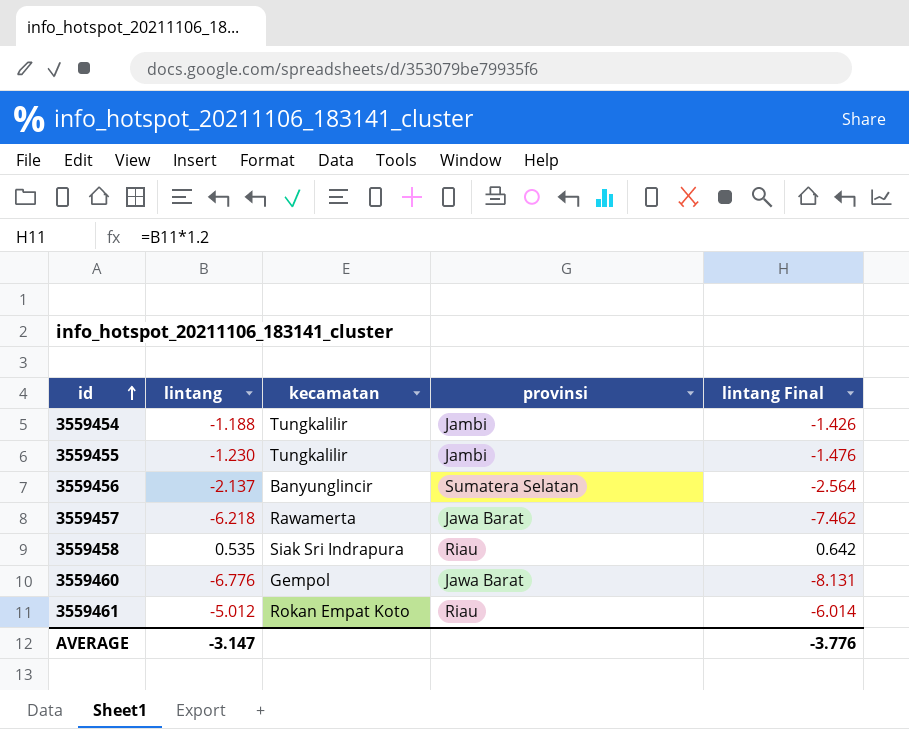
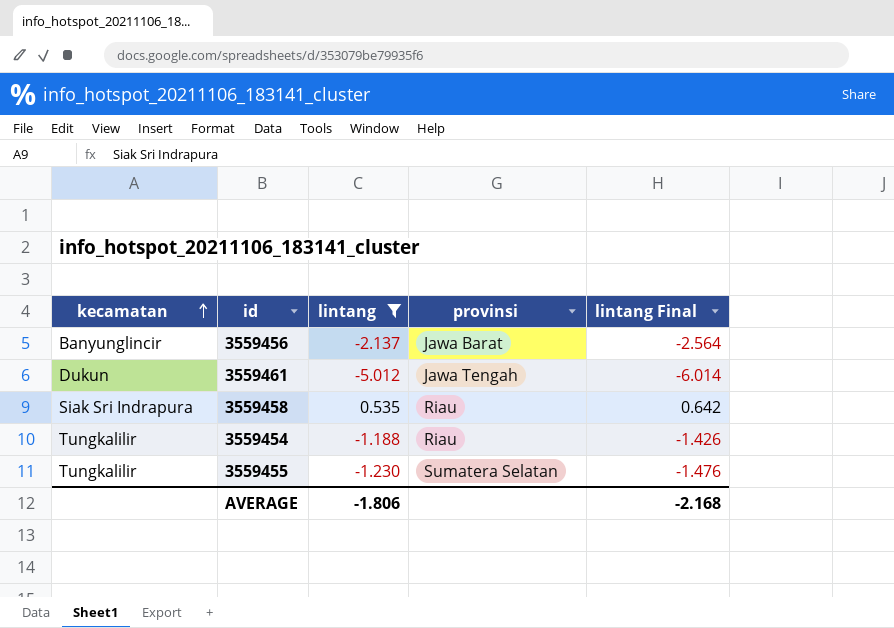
filter: none -> lintang >= -5.012
row order: id ascending -> kecamatan ascending
column kecamatan | position: 3 -> 1
3559456 | provinsi: Sumatera Selatan -> Jawa Barat
3559461 | kecamatan: Rokan Empat Koto -> Dukun
3559461 | provinsi: Riau -> Jawa Tengah
3559454 | provinsi: Jambi -> Riau
3559455 | provinsi: Jambi -> Sumatera Selatan
AVERAGE | lintang: -3.147 -> -1.806
AVERAGE | lintang Final: -3.776 -> -2.168

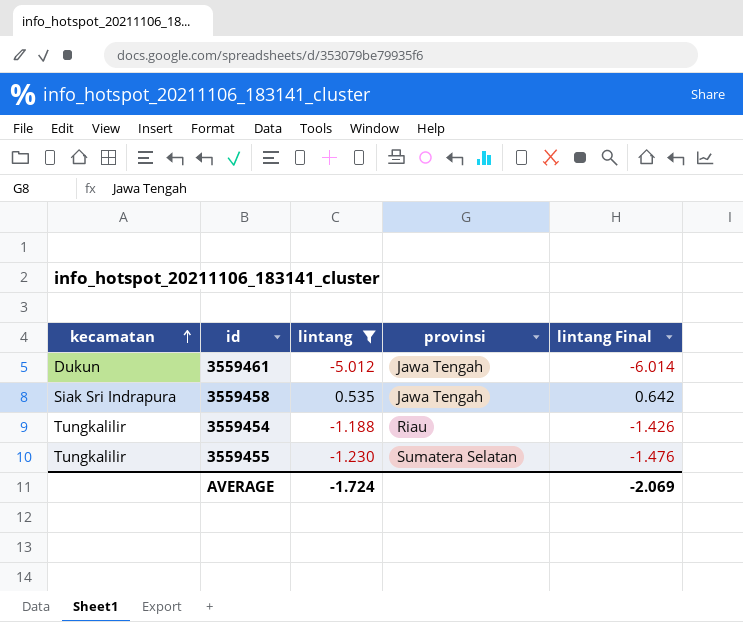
row 3559456: Banyunglincir | -2.137 | Jawa Barat | -2.564 -> none
3559458 | provinsi: Riau -> Jawa Tengah
AVERAGE | lintang: -1.806 -> -1.724
AVERAGE | lintang Final: -2.168 -> -2.069

